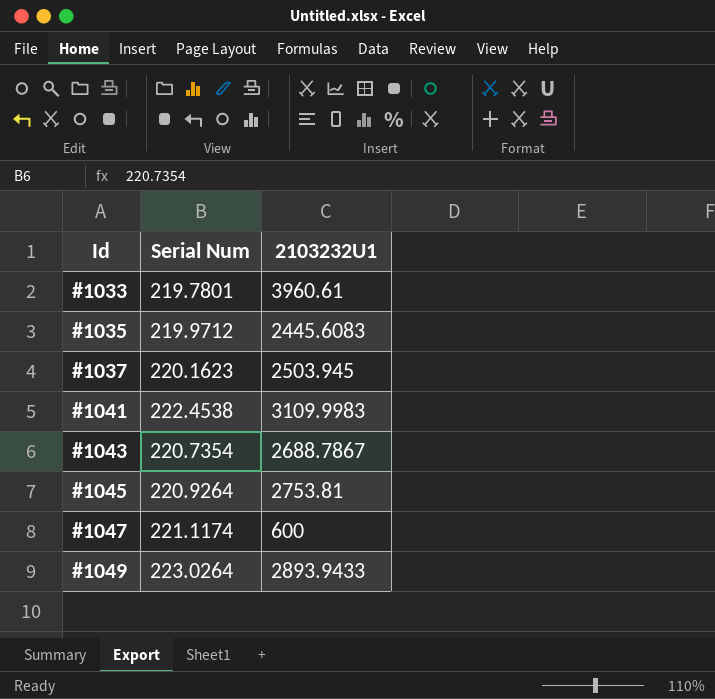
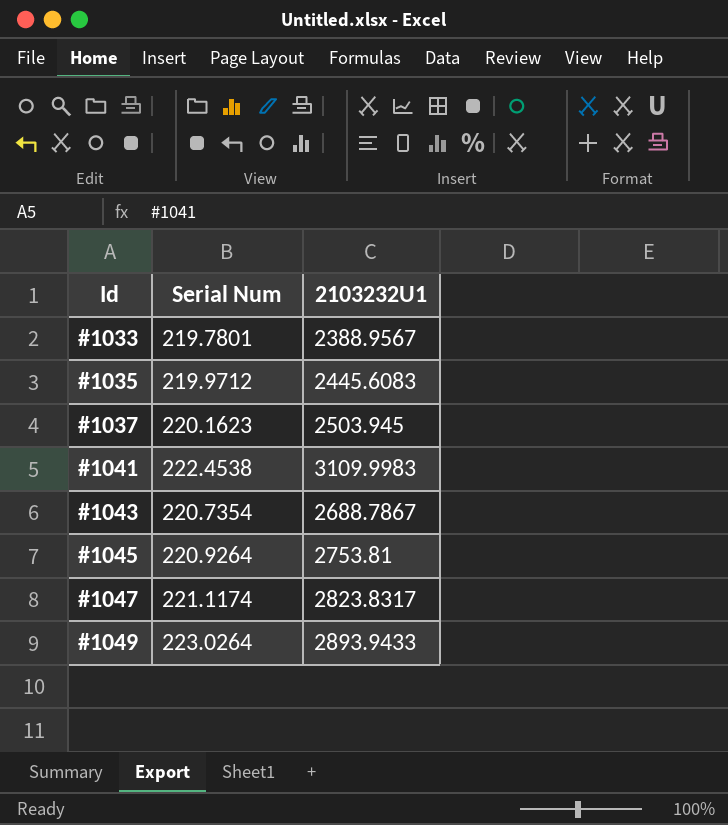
#1033 | 2103232U1: 3960.61 -> 2388.9567
#1047 | 2103232U1: 600 -> 2823.8317

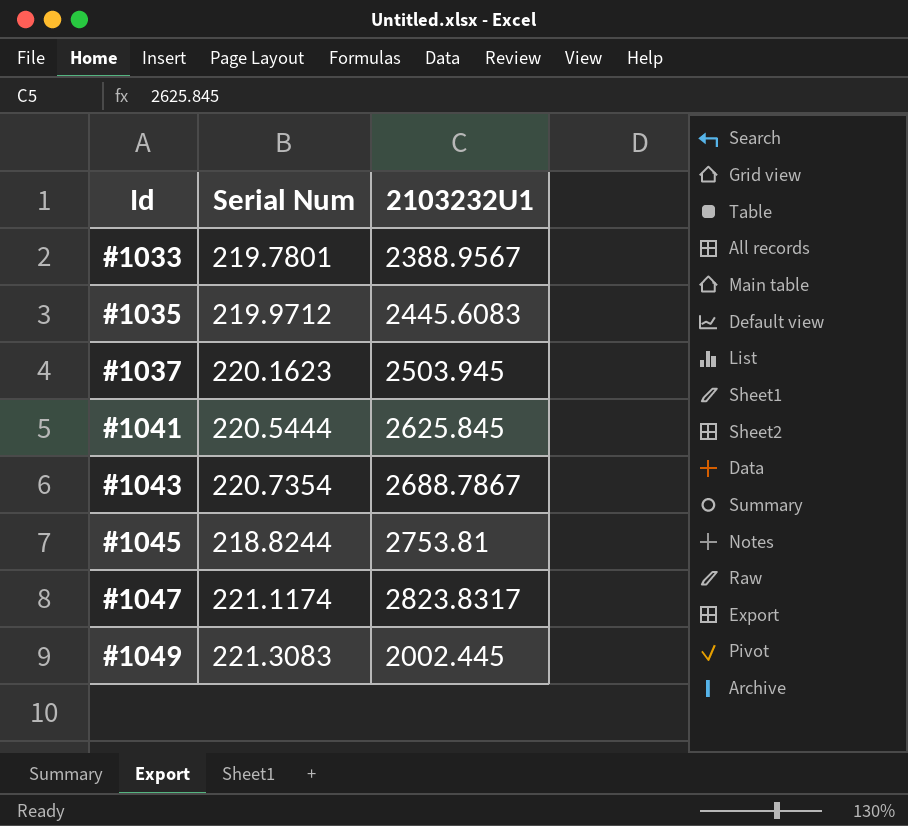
#1041 | Serial Num: 222.4538 -> 220.5444
#1041 | 2103232U1: 3109.9983 -> 2625.845
#1045 | Serial Num: 220.9264 -> 218.8244
#1049 | Serial Num: 223.0264 -> 221.3083
#1049 | 2103232U1: 2893.9433 -> 2002.445

